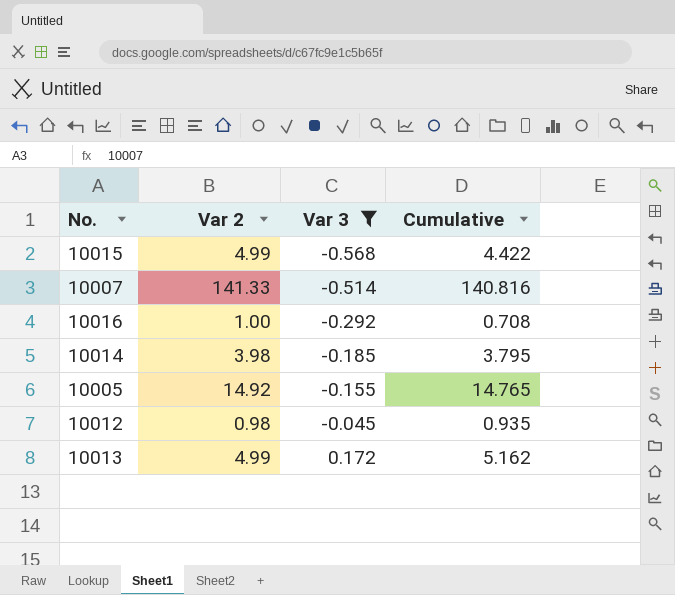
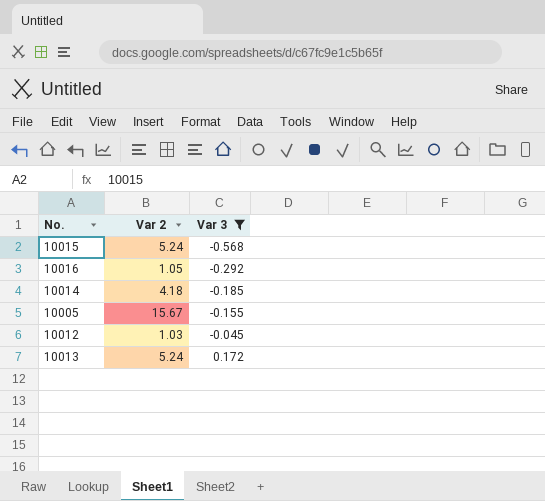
column Cumulative | formula: [Var 2] + [Var 3] -> none
row 10007: 141.33 | -0.514 | 140.816 -> none
10015 | Var 2: 4.99 -> 5.24
10016 | Var 2: 1.00 -> 1.05
10014 | Var 2: 3.98 -> 4.18
10005 | Var 2: 14.92 -> 15.67
10012 | Var 2: 0.98 -> 1.03
10013 | Var 2: 4.99 -> 5.24

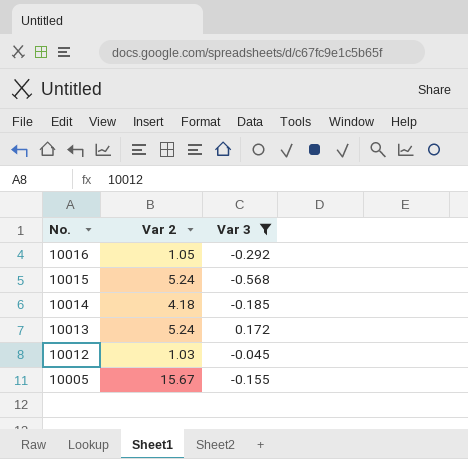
row order: Var 3 ascending -> No. descending

